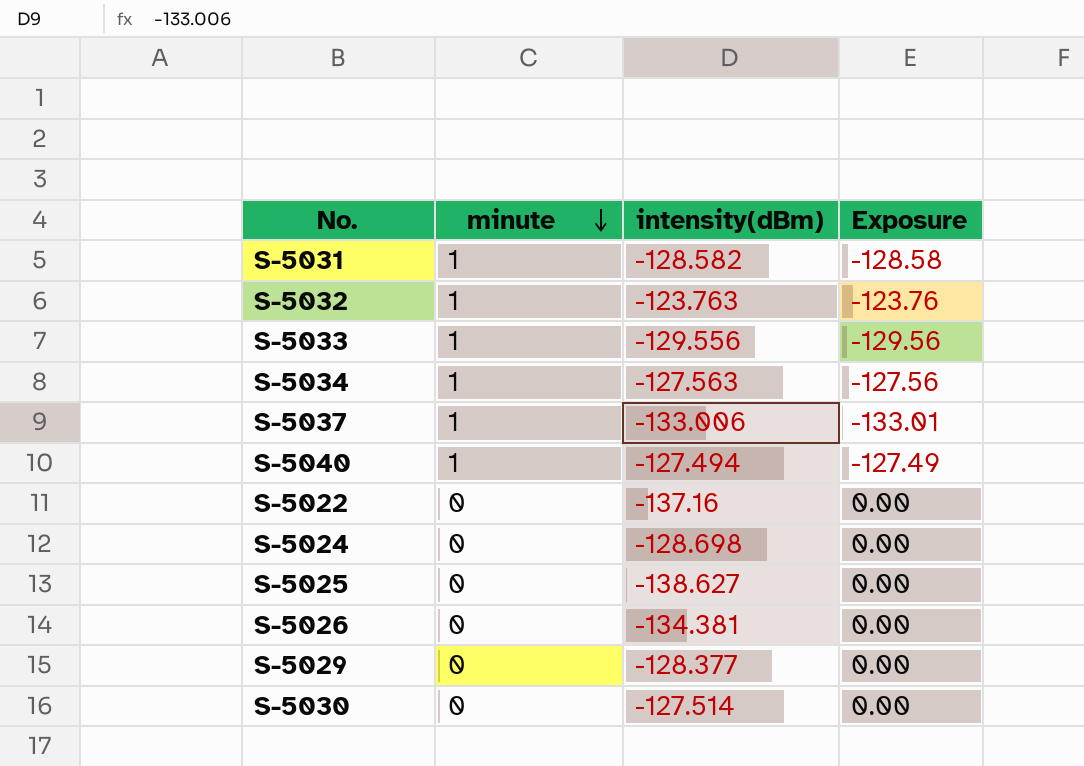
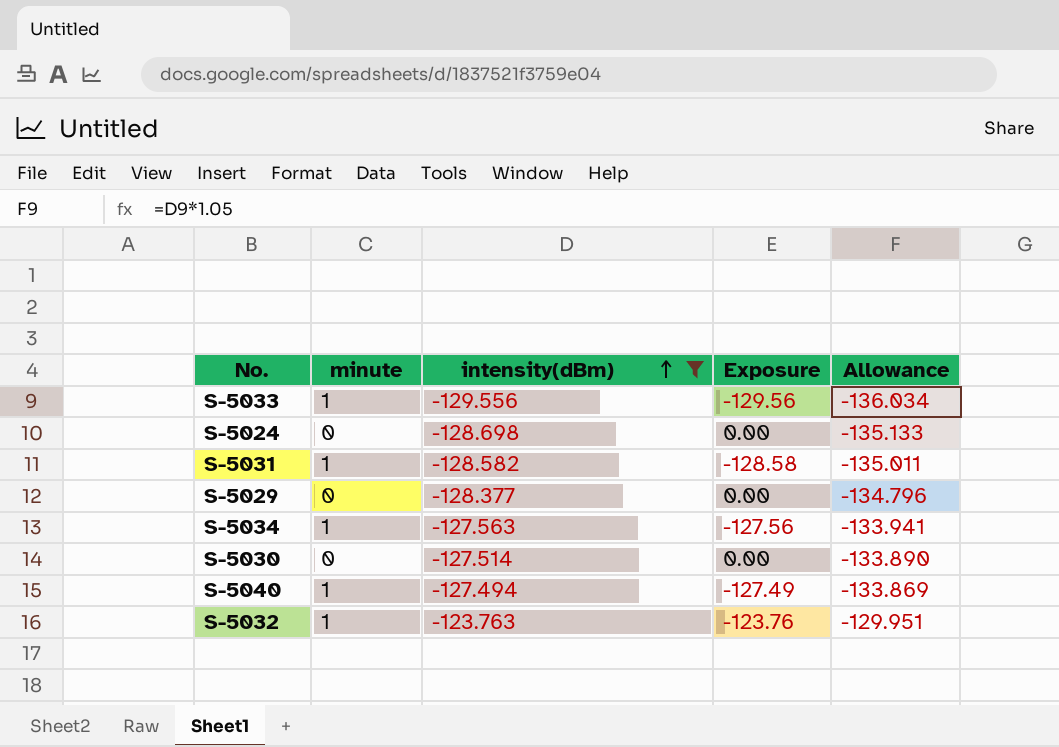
filter: none -> intensity(dBm) >= -129.556
row order: minute descending -> intensity(dBm) ascending
column Allowance | formula: none -> [intensity(dBm)] * 1.05

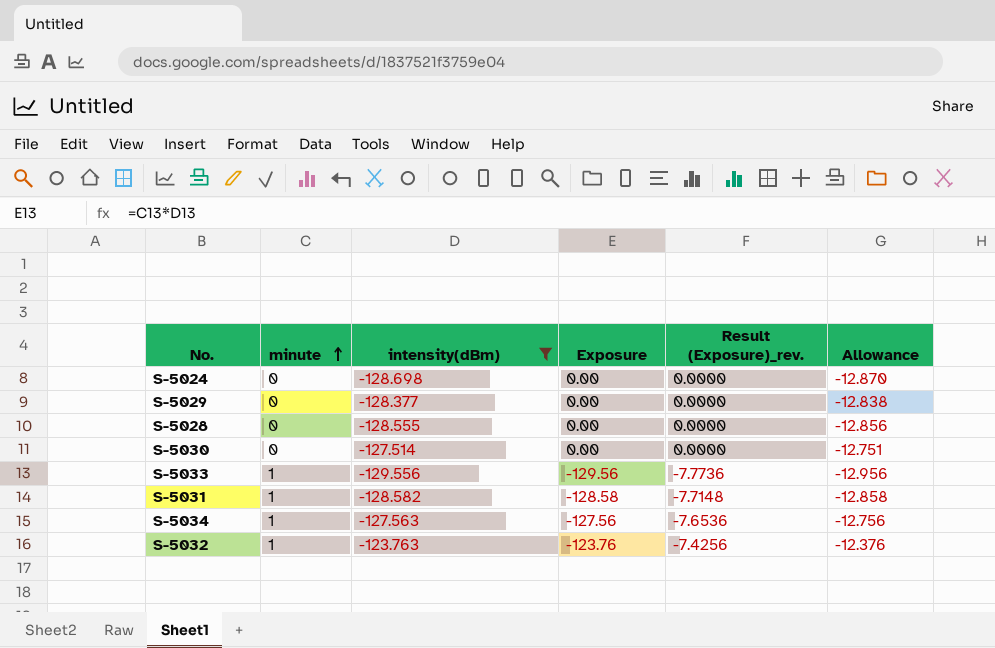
row order: intensity(dBm) ascending -> minute ascending
column Result (Exposure)_rev. | formula: none -> [Exposure] * 0.06
column Allowance | formula: [intensity(dBm)] * 1.05 -> [intensity(dBm)] * 0.1
row S-5040: 1 | -127.494 | -127.49 | -133.869 -> none
row S-5028: none -> 0 | -128.555 | 0.00 | 0.0000 | -12.856

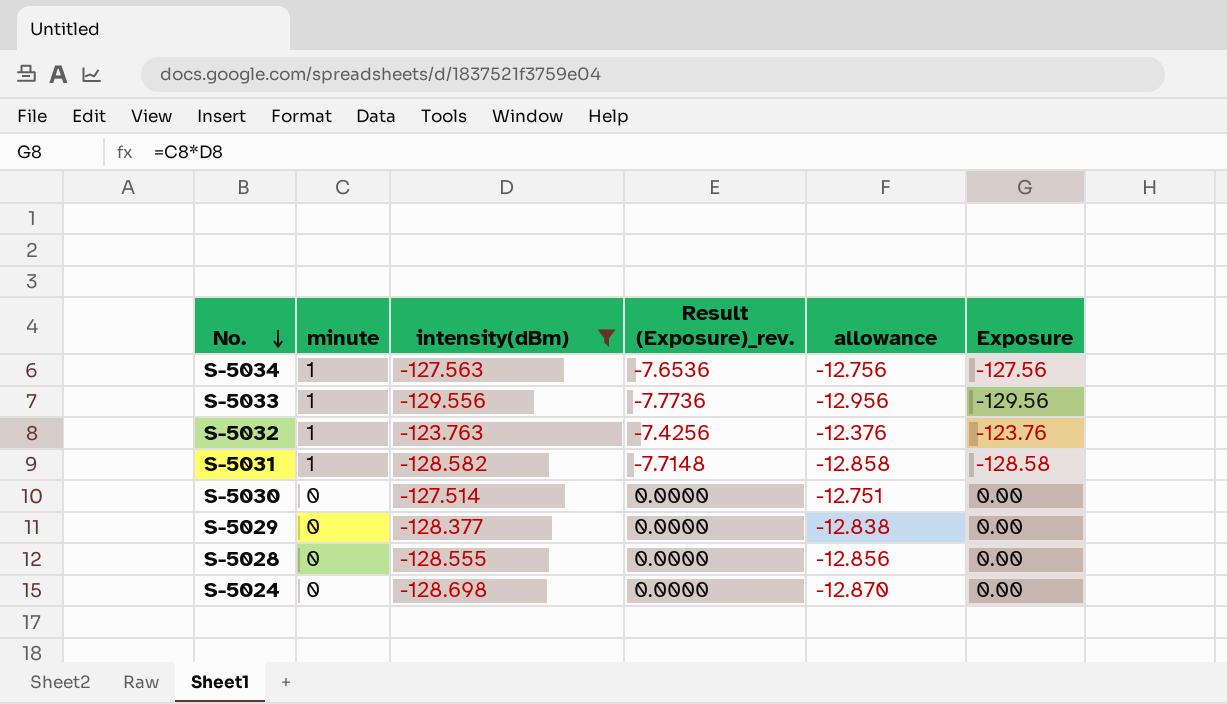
row order: minute ascending -> No. descending
column name: Allowance -> allowance
column Exposure | position: 4 -> 6

